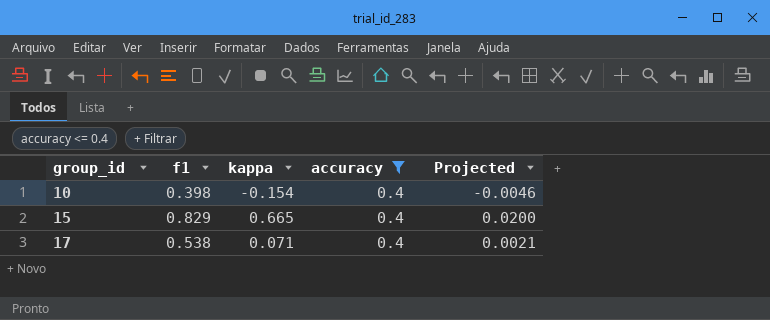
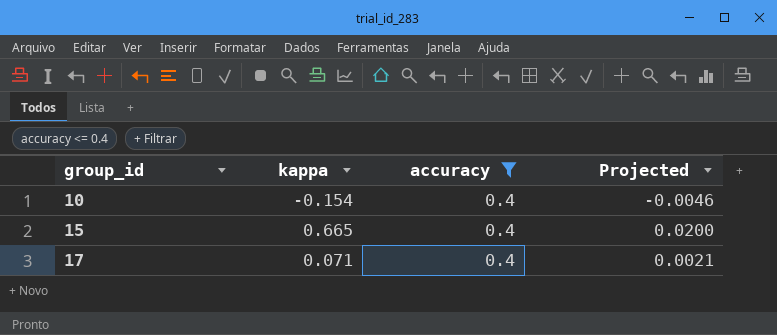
column f1 | position: 2 -> none

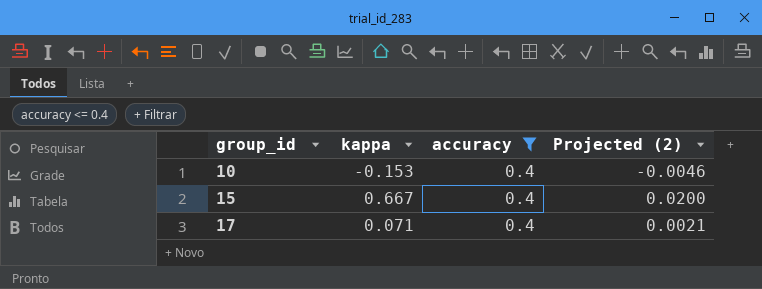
column name: Projected -> Projected (2)
10 | kappa: -0.154 -> -0.153
15 | kappa: 0.665 -> 0.667

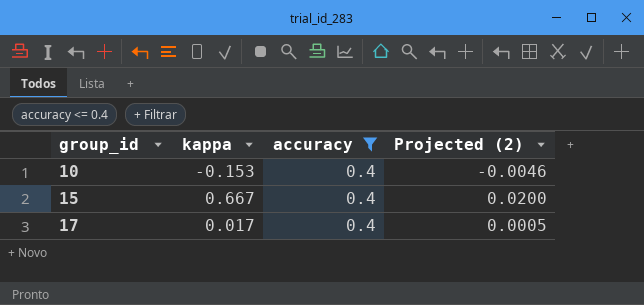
17 | kappa: 0.071 -> 0.017
17 | Projected (2): 0.0021 -> 0.0005

